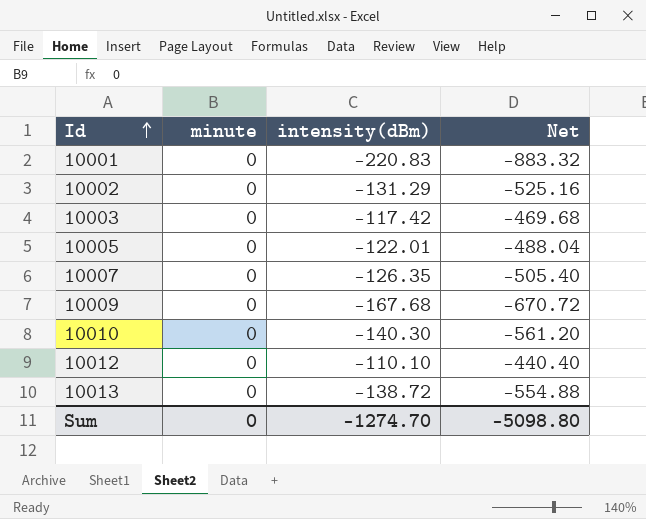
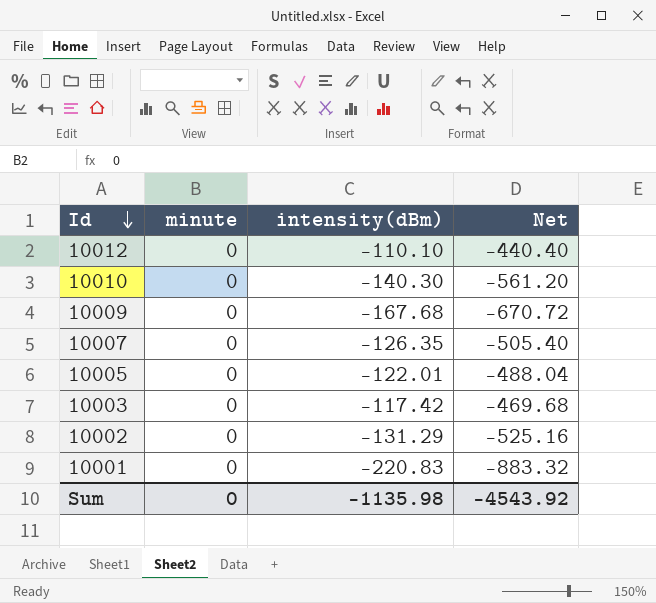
row order: Id ascending -> Id descending
row 10013: 0 | -138.72 | -554.88 -> none
Sum | intensity(dBm): -1274.70 -> -1135.98
Sum | Net: -5098.80 -> -4543.92

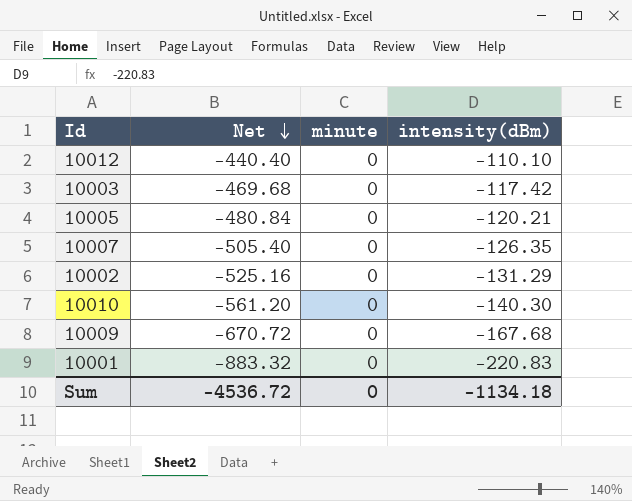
row order: Id descending -> Net descending
column Net | position: 4 -> 2
10005 | Net: -488.04 -> -480.84
10005 | intensity(dBm): -122.01 -> -120.21
Sum | Net: -4543.92 -> -4536.72
Sum | intensity(dBm): -1135.98 -> -1134.18

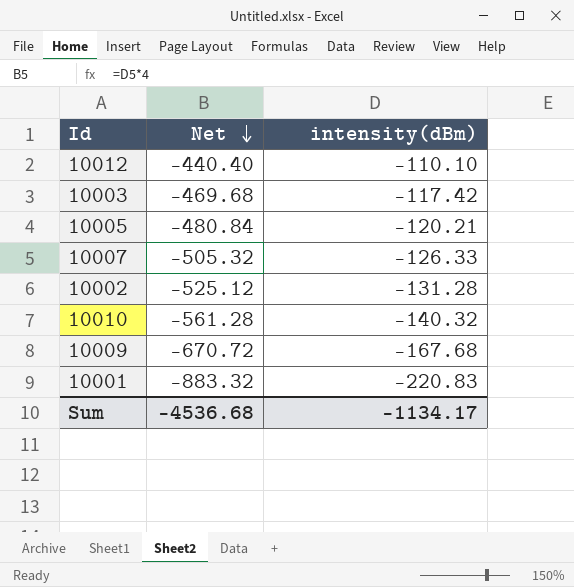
column minute | position: 3 -> none
10007 | Net: -505.40 -> -505.32
10007 | intensity(dBm): -126.35 -> -126.33
10002 | Net: -525.16 -> -525.12
10002 | intensity(dBm): -131.29 -> -131.28
10010 | Net: -561.20 -> -561.28
10010 | intensity(dBm): -140.30 -> -140.32
Sum | Net: -4536.72 -> -4536.68
Sum | intensity(dBm): -1134.18 -> -1134.17

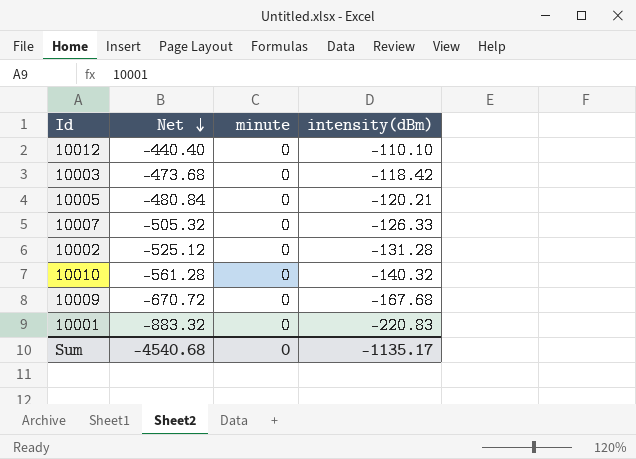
column minute | position: none -> 3
10003 | Net: -469.68 -> -473.68
10003 | intensity(dBm): -117.42 -> -118.42
Sum | Net: -4536.68 -> -4540.68
Sum | intensity(dBm): -1134.17 -> -1135.17

